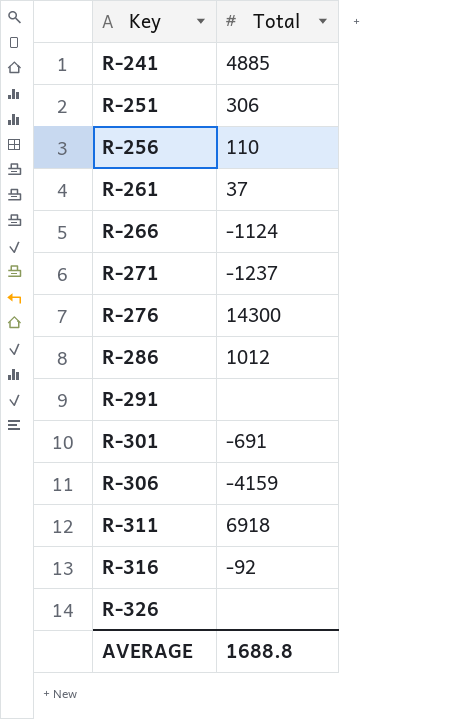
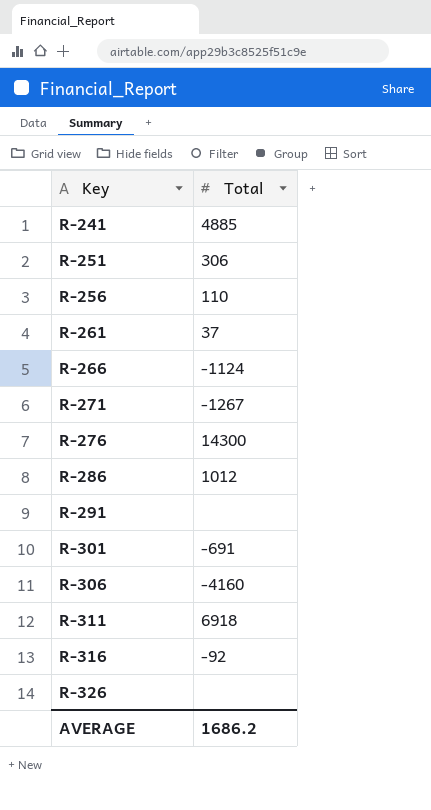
R-271 | Total: -1237 -> -1267
R-306 | Total: -4159 -> -4160
AVERAGE | Total: 1688.8 -> 1686.2

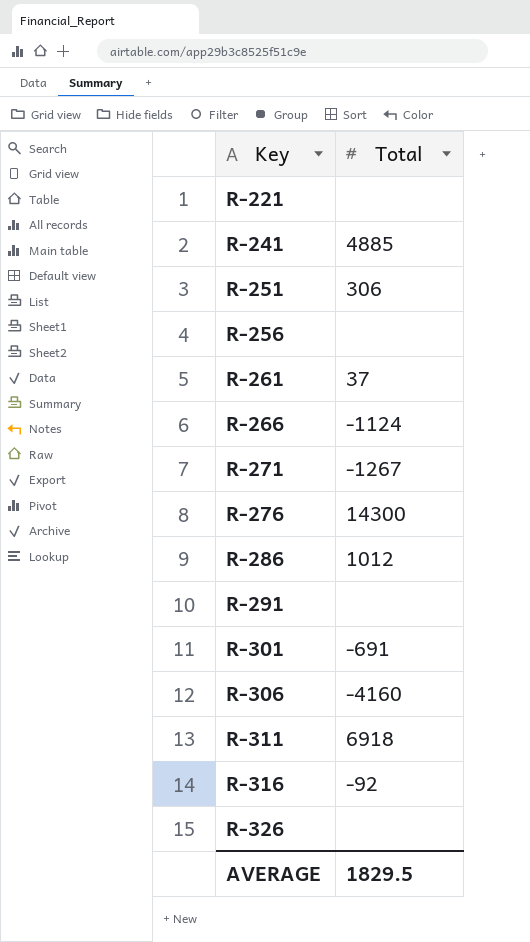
row R-221: none -> none
R-256 | Total: 110 -> none
AVERAGE | Total: 1686.2 -> 1829.5

